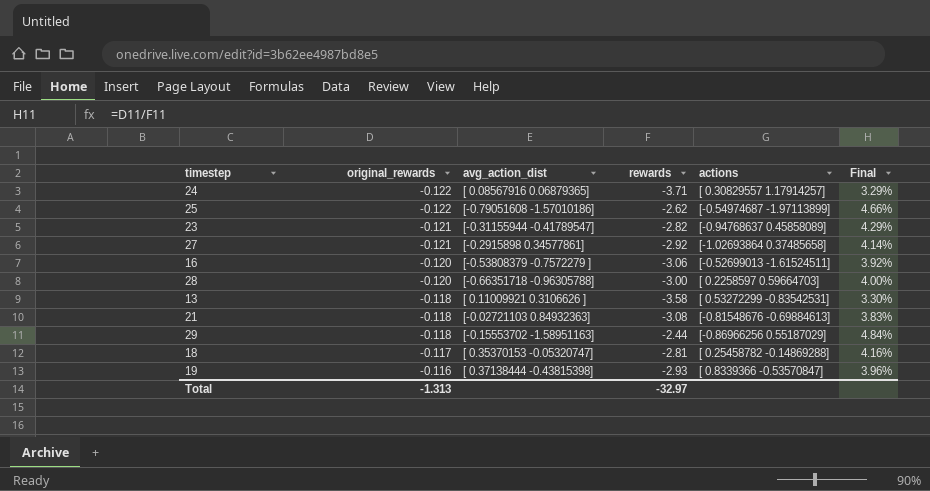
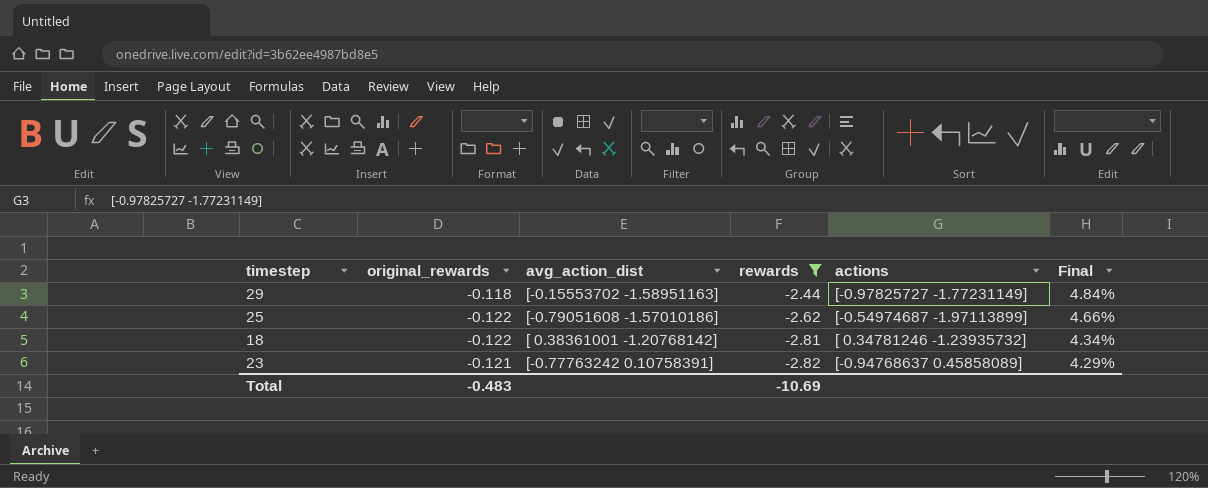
filter: none -> rewards >= -2.82
row order: original_rewards ascending -> rewards descending
29 | actions: [-0.86966256 0.55187029] -> [-0.97825727 -1.77231149]
18 | original_rewards: -0.117 -> -0.122
18 | avg_action_dist: [ 0.35370153 -0.05320747] -> [ 0.38361001 -1.20768142]
18 | actions: [ 0.25458782 -0.14869288] -> [ 0.34781246 -1.23935732]
18 | Final: 4.16% -> 4.34%
23 | avg_action_dist: [-0.31155944 -0.41789547] -> [-0.77763242 0.10758391]
Total | original_rewards: -1.313 -> -0.483
Total | rewards: -32.97 -> -10.69

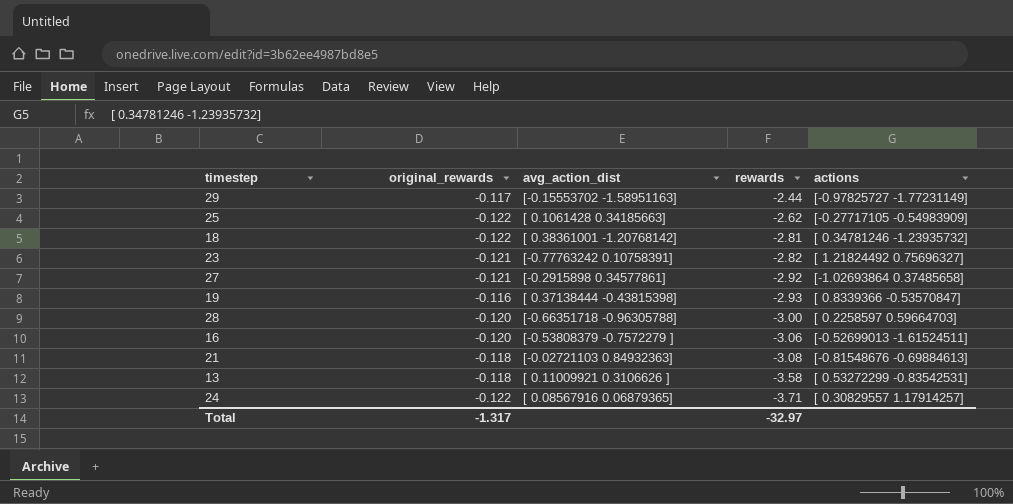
filter: rewards >= -2.82 -> none
column Final | formula: [original_rewards] / [rewards] -> none
29 | original_rewards: -0.118 -> -0.117
25 | avg_action_dist: [-0.79051608 -1.57010186] -> [ 0.1061428 0.34185663]
25 | actions: [-0.54974687 -1.97113899] -> [-0.27717105 -0.54983909]
23 | actions: [-0.94768637 0.45858089] -> [ 1.21824492 0.75696327]
Total | original_rewards: -0.483 -> -1.317
Total | rewards: -10.69 -> -32.97

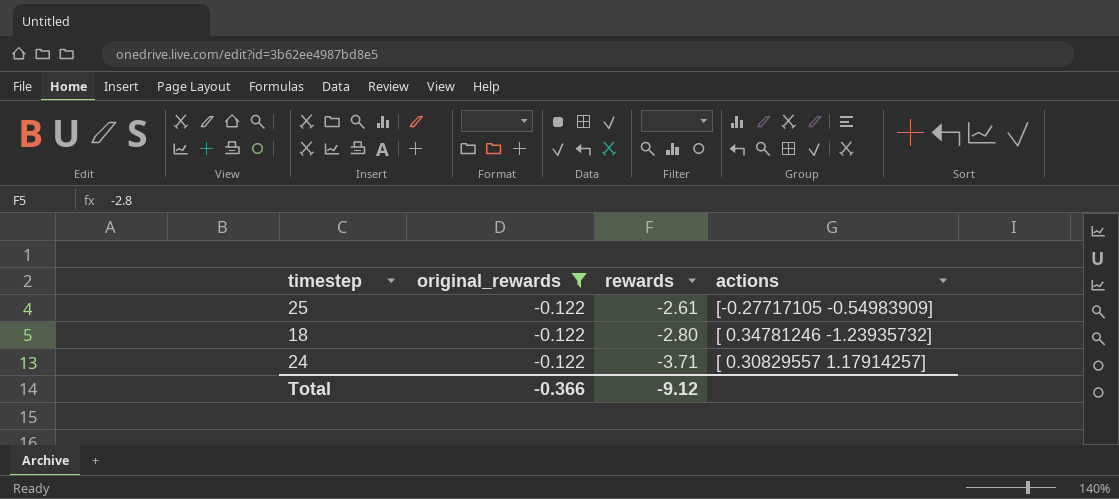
filter: none -> original_rewards = -0.122
column avg_action_dist | position: 3 -> none
25 | rewards: -2.62 -> -2.61
18 | rewards: -2.81 -> -2.80
Total | original_rewards: -1.317 -> -0.366
Total | rewards: -32.97 -> -9.12

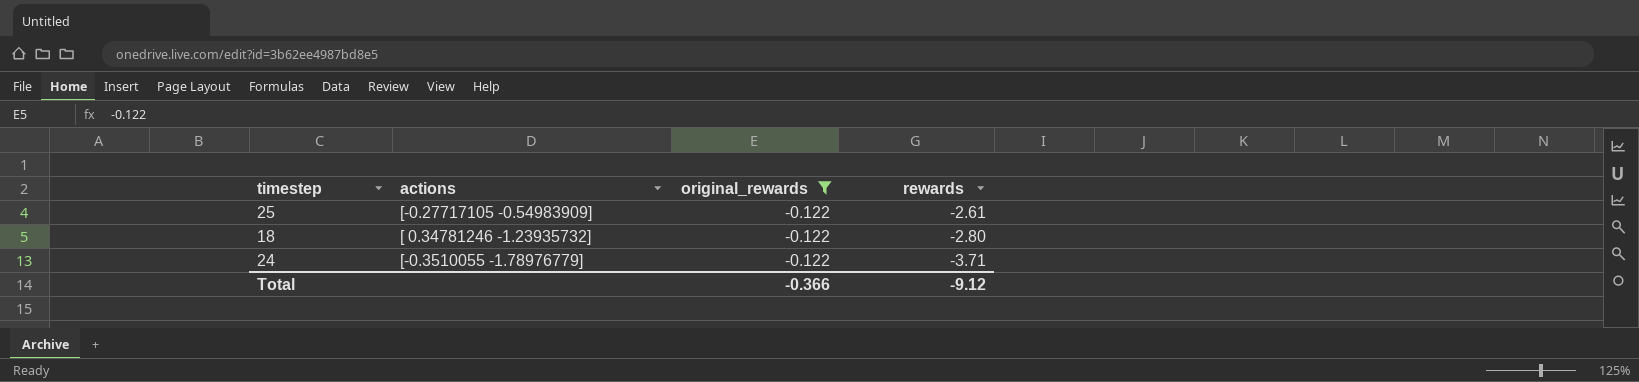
column actions | position: 4 -> 2
24 | actions: [ 0.30829557 1.17914257] -> [-0.3510055 -1.78976779]

